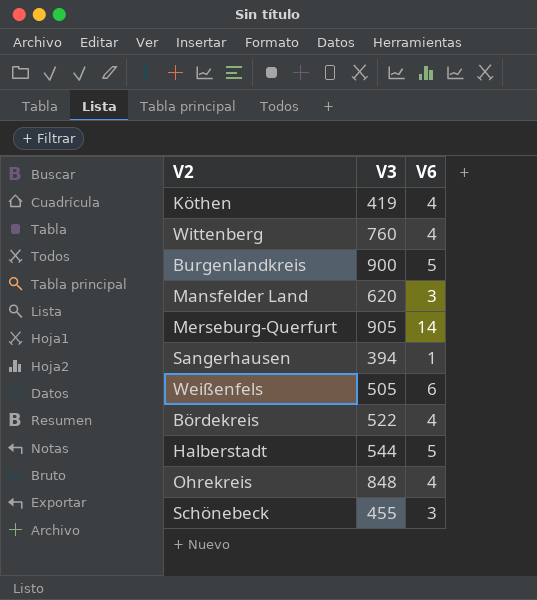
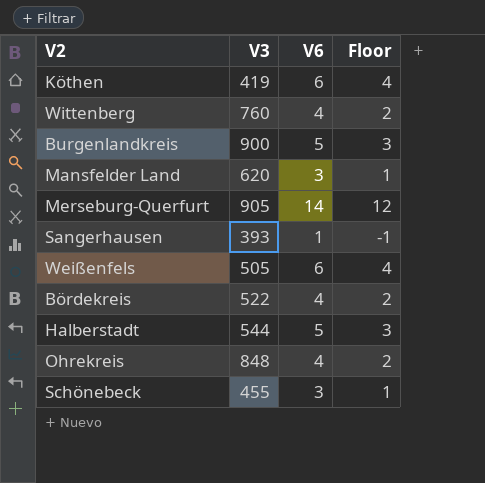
column Floor | formula: none -> [V6] - 2
Köthen | V6: 4 -> 6
Sangerhausen | V3: 394 -> 393

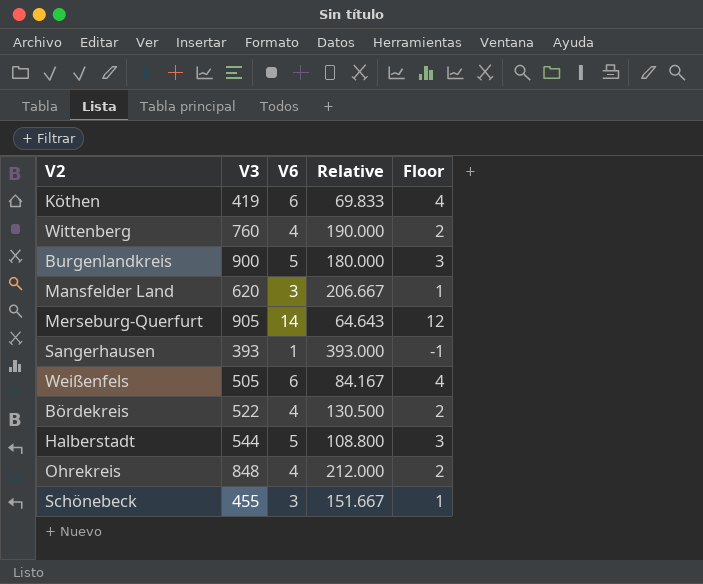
column Relative | formula: none -> [V3] / [V6]

